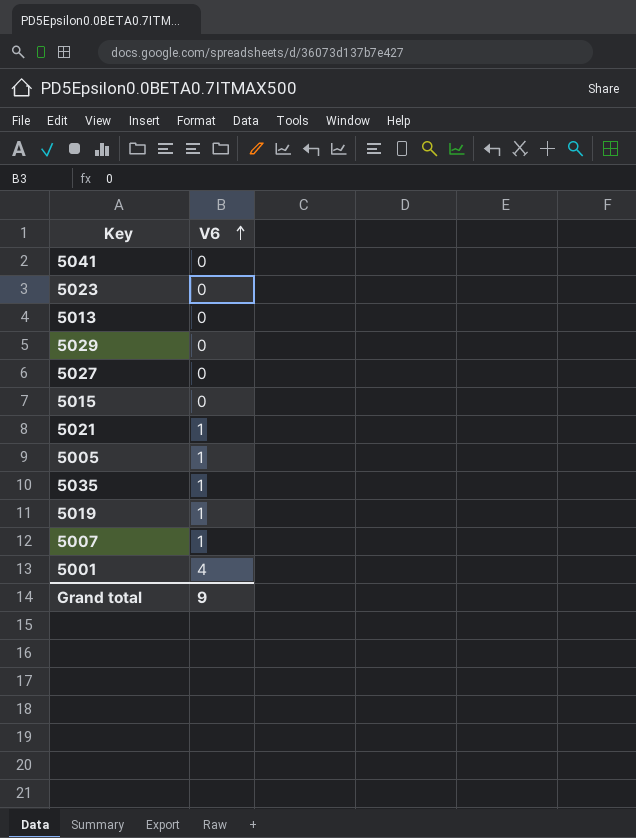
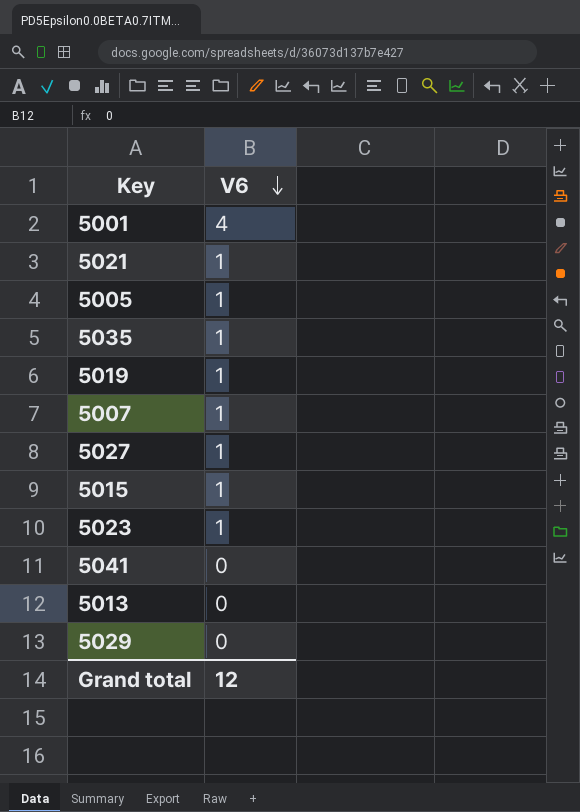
row order: V6 ascending -> V6 descending
5027 | V6: 0 -> 1
5015 | V6: 0 -> 1
5023 | V6: 0 -> 1
Grand total | V6: 9 -> 12

